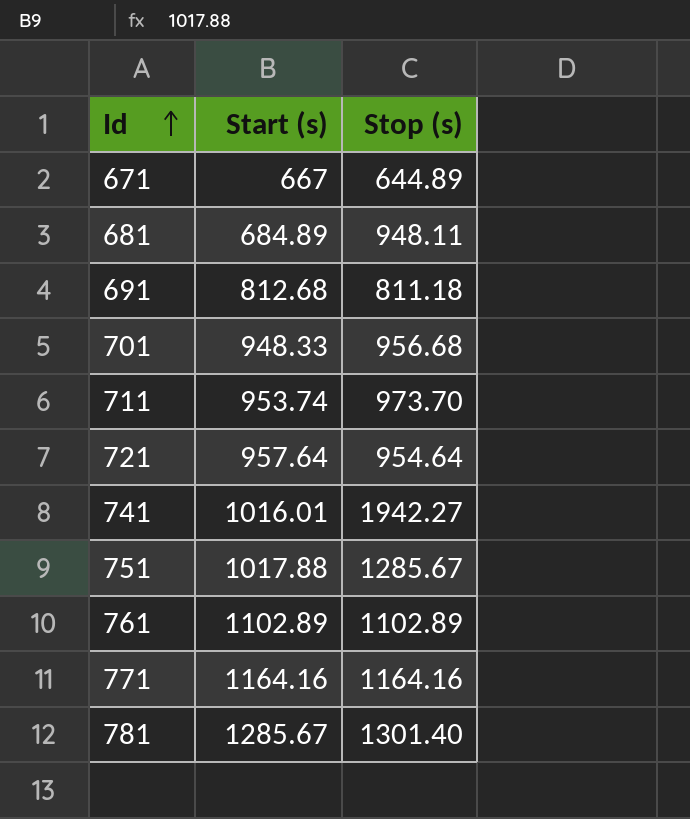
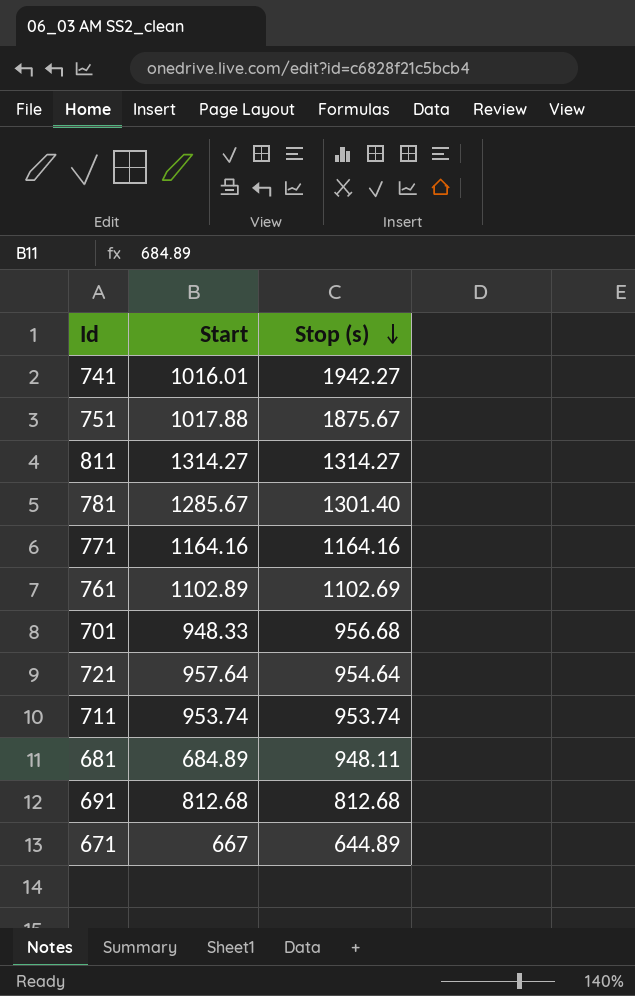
row order: Id ascending -> Stop (s) descending
column name: Start (s) -> Start
751 | Stop (s): 1285.67 -> 1875.67
row 811: none -> 1314.27 | 1314.27
761 | Stop (s): 1102.89 -> 1102.69
711 | Stop (s): 973.70 -> 953.74
691 | Stop (s): 811.18 -> 812.68

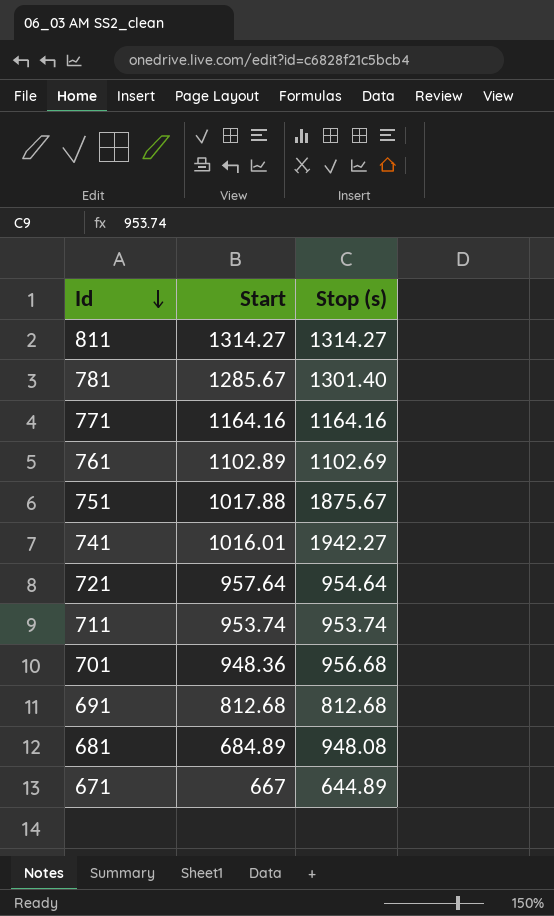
row order: Stop (s) descending -> Id descending
701 | Start: 948.33 -> 948.36
681 | Stop (s): 948.11 -> 948.08

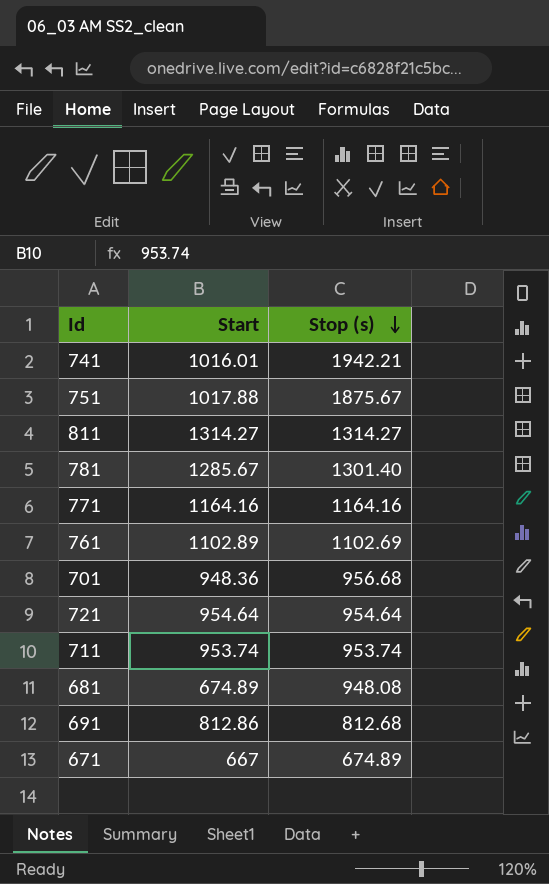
row order: Id descending -> Stop (s) descending
741 | Stop (s): 1942.27 -> 1942.21
721 | Start: 957.64 -> 954.64
681 | Start: 684.89 -> 674.89
691 | Start: 812.68 -> 812.86
671 | Stop (s): 644.89 -> 674.89

